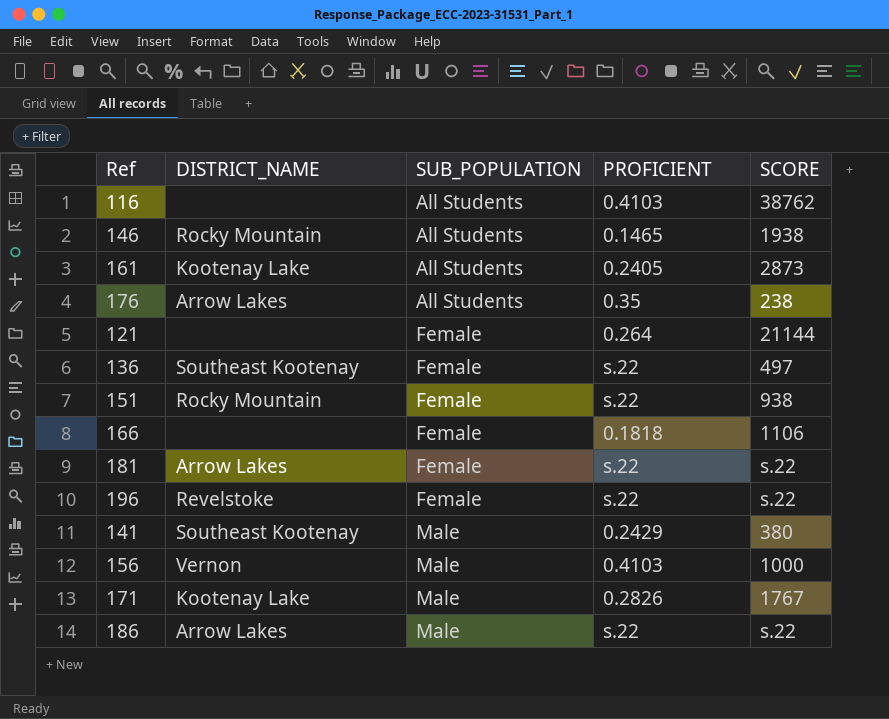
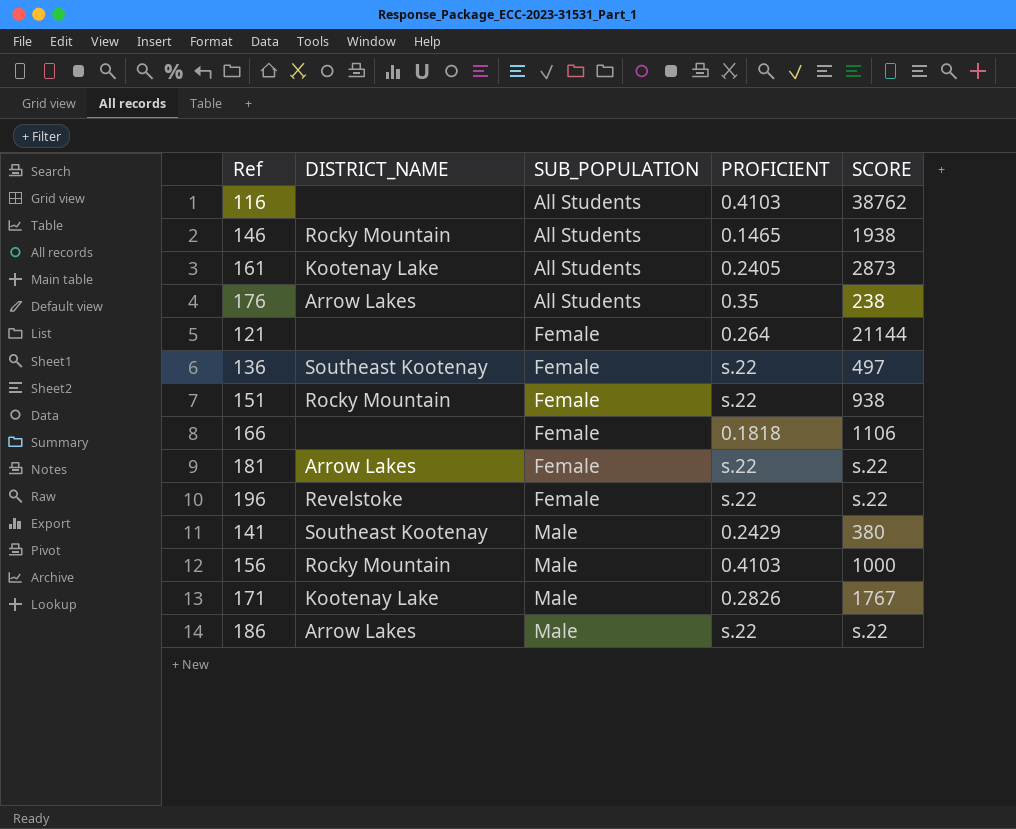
156 | DISTRICT_NAME: Vernon -> Rocky Mountain

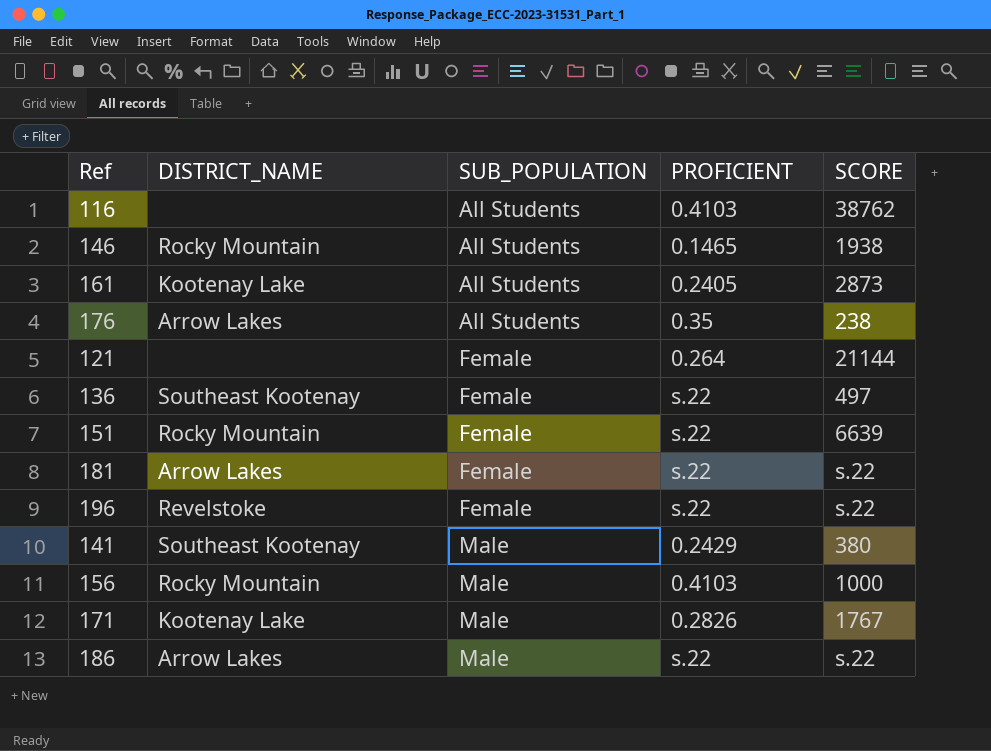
row 166: none | Female | 0.1818 | 1106 -> none
151 | SCORE: 938 -> 6639

